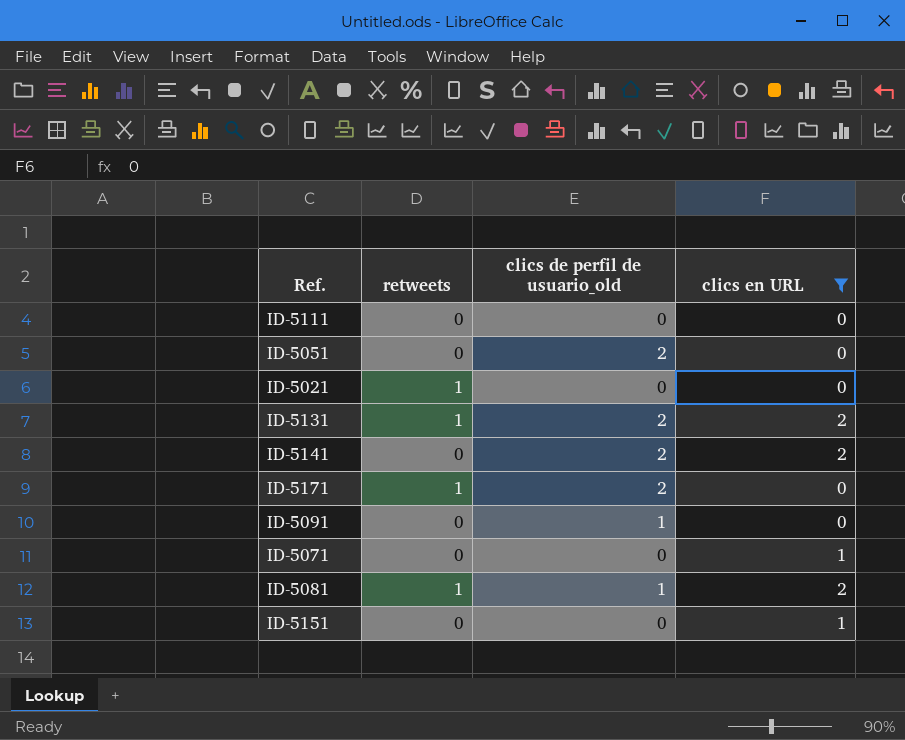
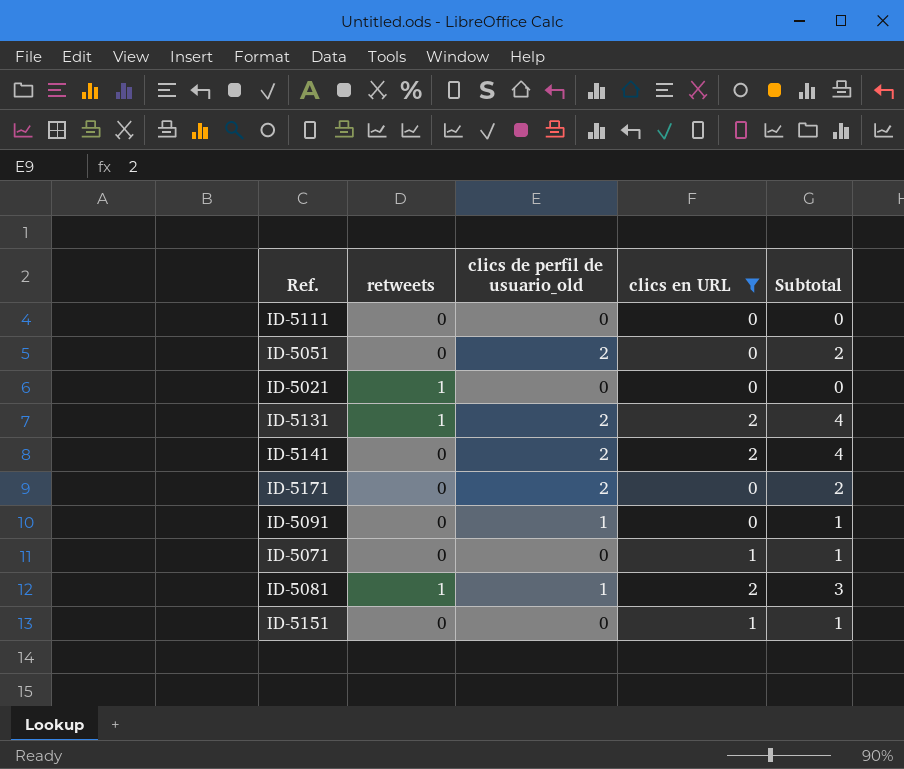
column Subtotal | formula: none -> [clics de perfil de usuario_old] + [clics en URL]
ID-5171 | retweets: 1 -> 0

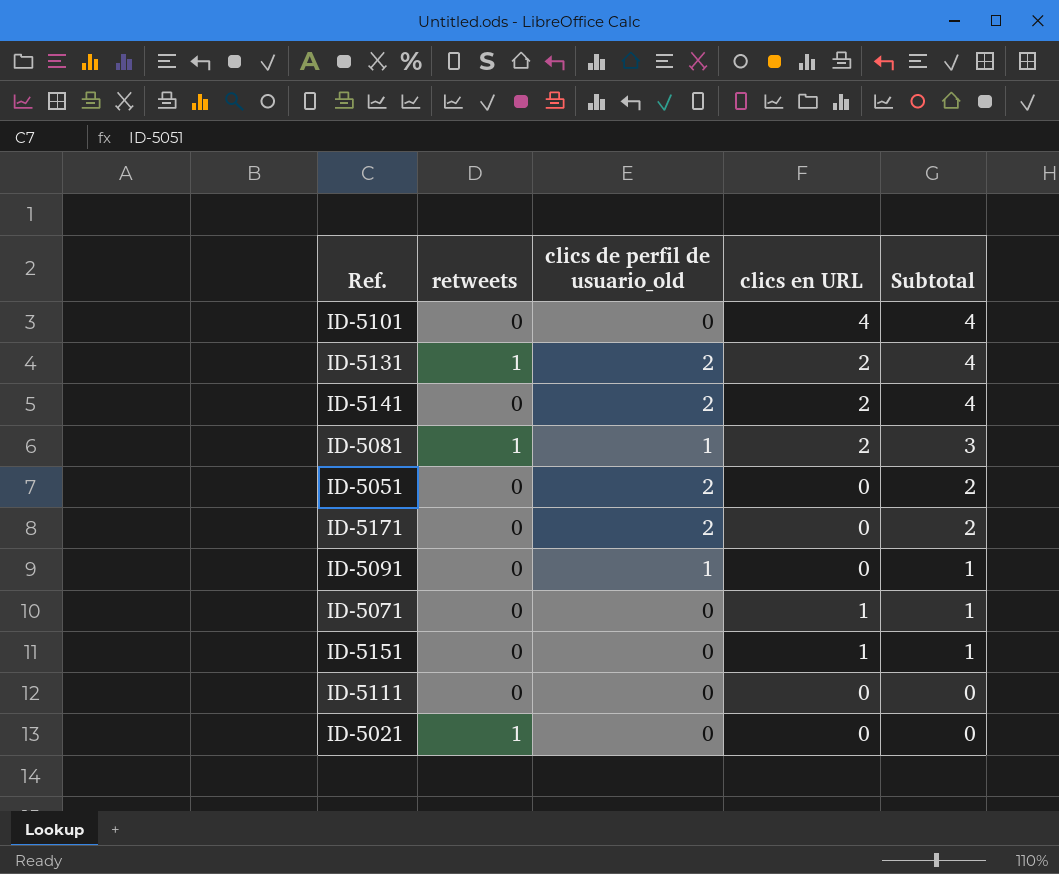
filter: clics en URL != 4 -> none
row order: none -> Subtotal descending

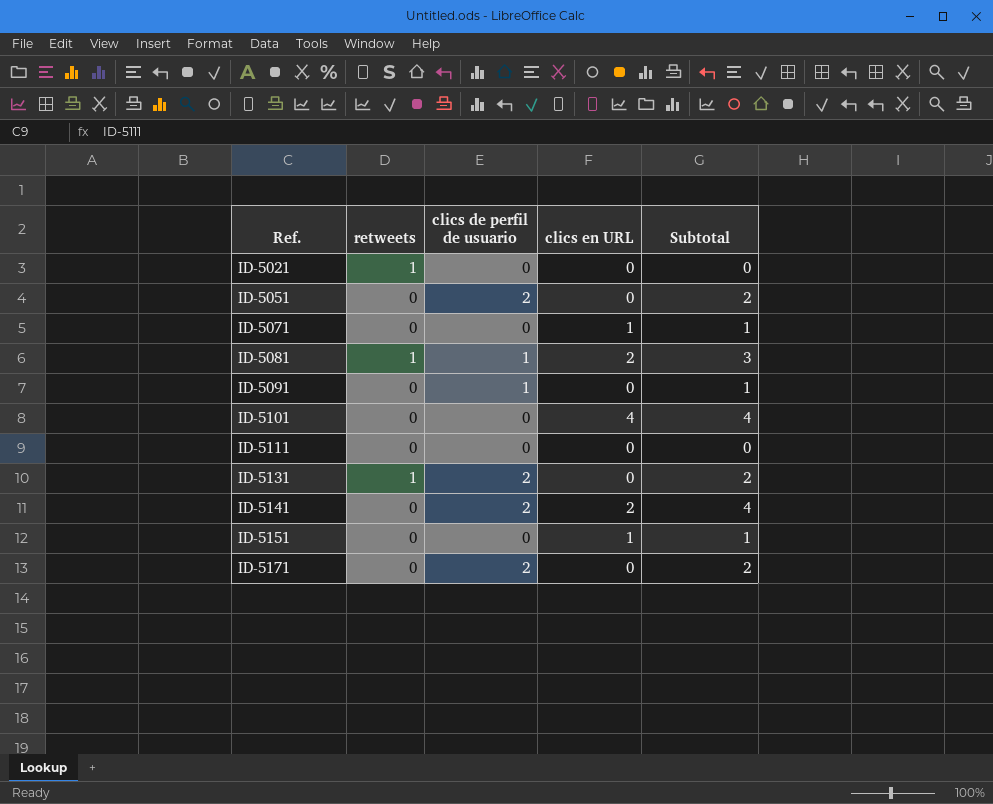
row order: Subtotal descending -> Ref. ascending
column name: clics de perfil de usuario_old -> clics de perfil de usuario
ID-5131 | clics en URL: 2 -> 0
ID-5131 | Subtotal: 4 -> 2

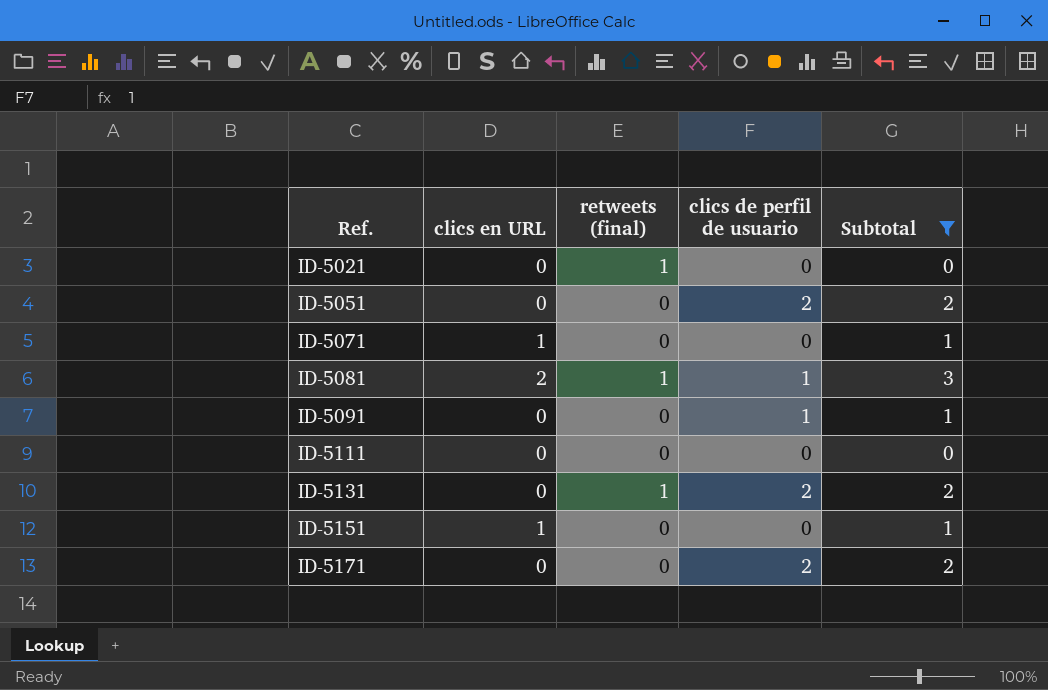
filter: none -> Subtotal != 4
column clics en URL | position: 4 -> 2
column name: retweets -> retweets (final)

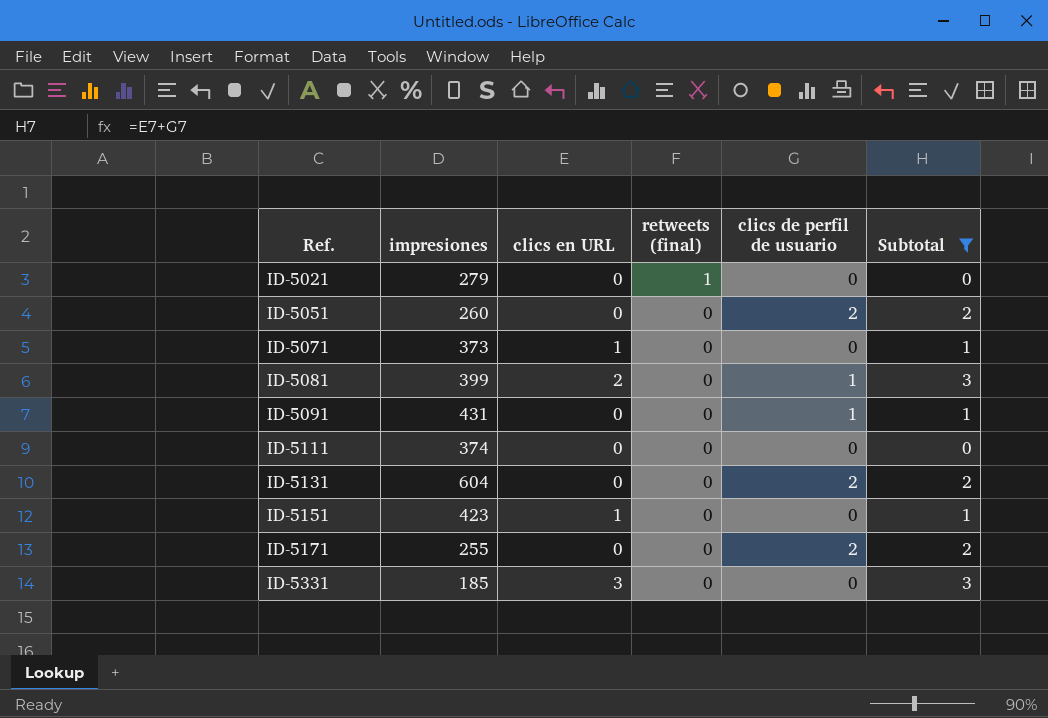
column impresiones | position: none -> 2
ID-5081 | retweets (final): 1 -> 0
ID-5131 | retweets (final): 1 -> 0
row ID-5331: none -> 185 | 3 | 0 | 0 | 3

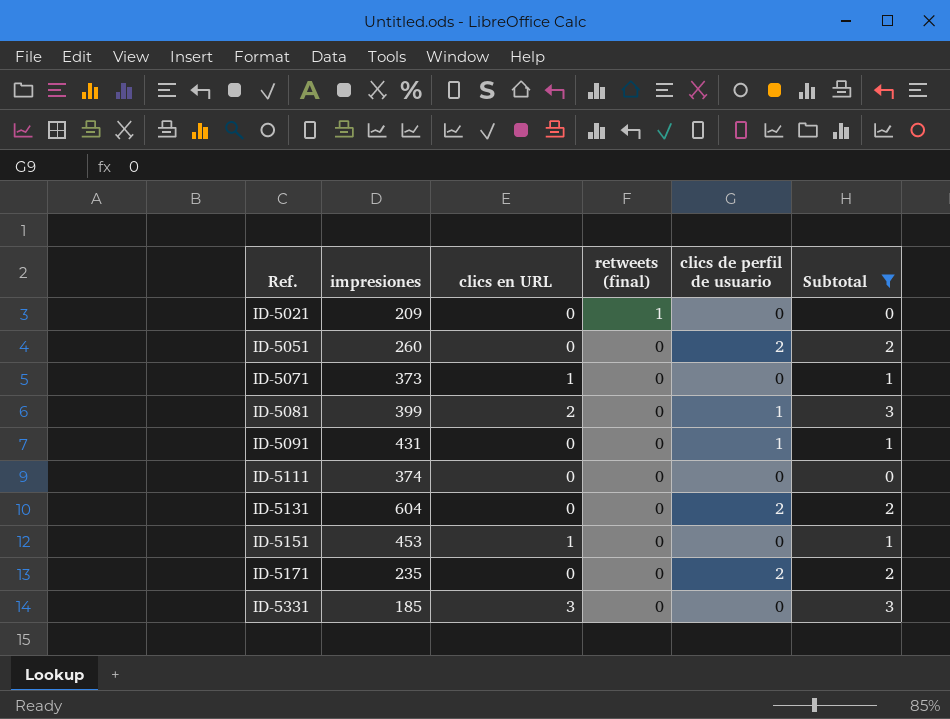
ID-5021 | impresiones: 279 -> 209
ID-5151 | impresiones: 423 -> 453
ID-5171 | impresiones: 255 -> 235

